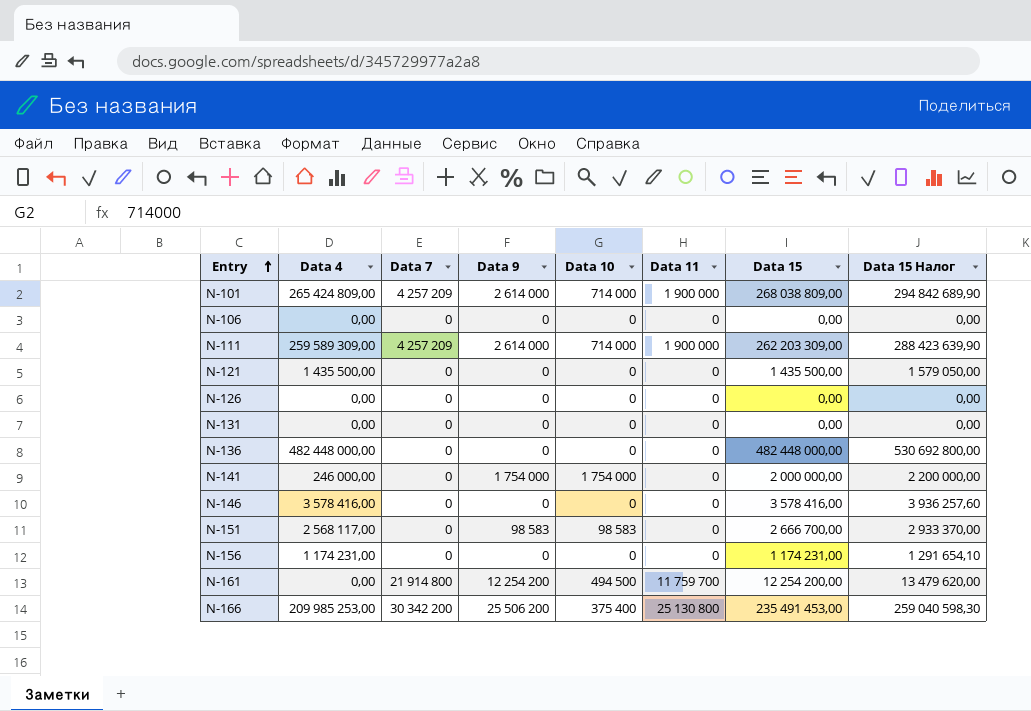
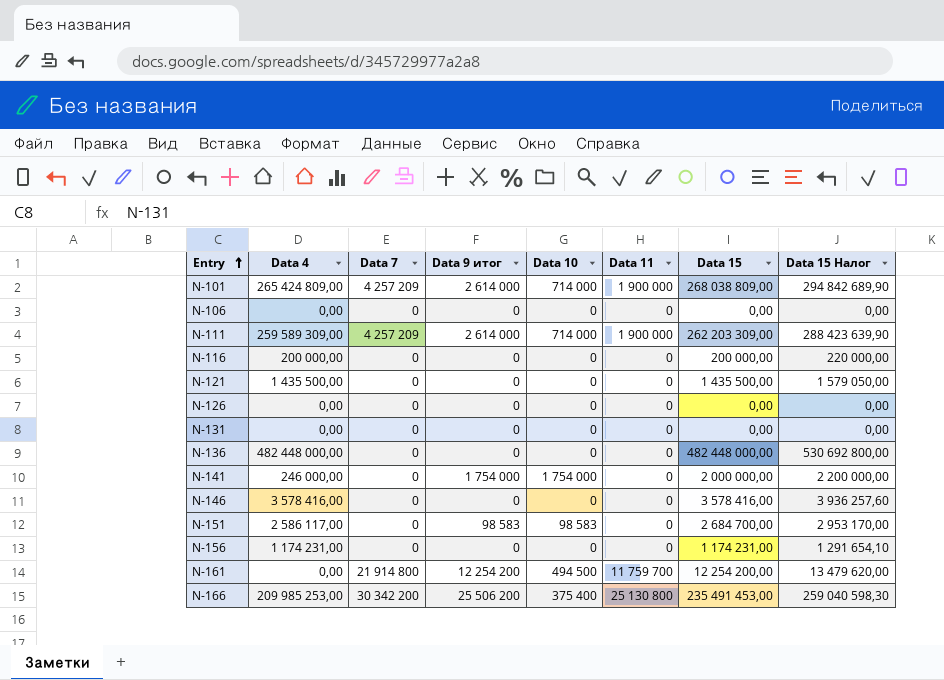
column name: Data 9 -> Data 9 итог
row N-116: none -> 200 000,00 | 0 | 0 | 0 | 0 | 200 000,00 | 220 000,00
N-151 | Data 4: 2 568 117,00 -> 2 586 117,00
N-151 | Data 15: 2 666 700,00 -> 2 684 700,00
N-151 | Data 15 Налог: 2 933 370,00 -> 2 953 170,00

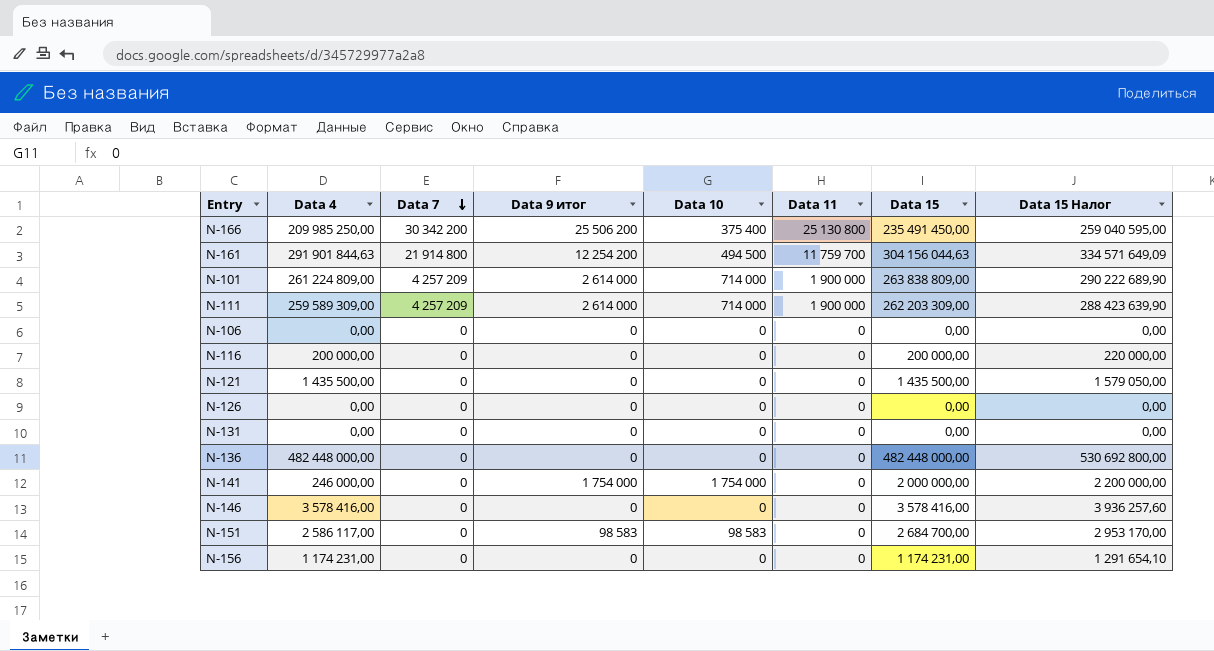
row order: Entry ascending -> Data 7 descending
N-166 | Data 4: 209 985 253,00 -> 209 985 250,00
N-166 | Data 15: 235 491 453,00 -> 235 491 450,00
N-166 | Data 15 Налог: 259 040 598,30 -> 259 040 595,00
N-161 | Data 4: 0,00 -> 291 901 844,63
N-161 | Data 15: 12 254 200,00 -> 304 156 044,63
N-161 | Data 15 Налог: 13 479 620,00 -> 334 571 649,09
N-101 | Data 4: 265 424 809,00 -> 261 224 809,00
N-101 | Data 15: 268 038 809,00 -> 263 838 809,00
N-101 | Data 15 Налог: 294 842 689,90 -> 290 222 689,90

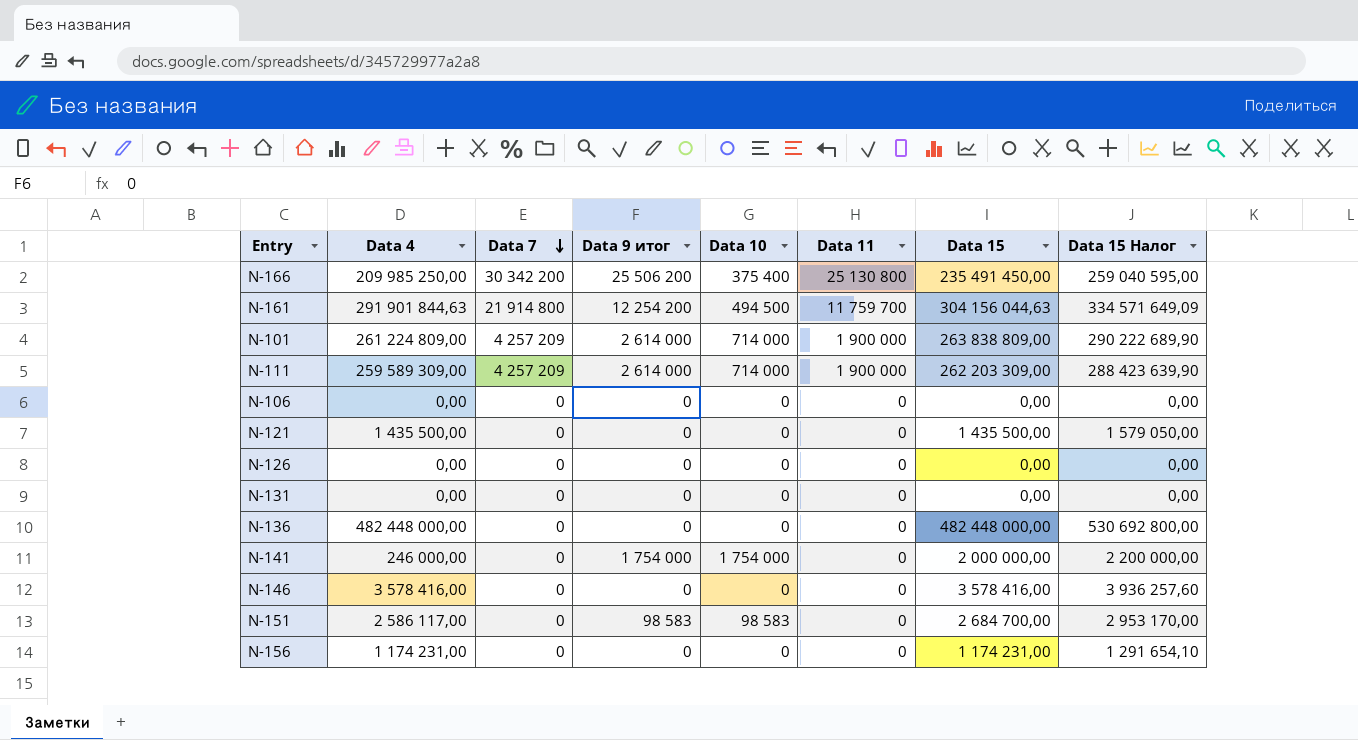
row N-116: 200 000,00 | 0 | 0 | 0 | 0 | 200 000,00 | 220 000,00 -> none

